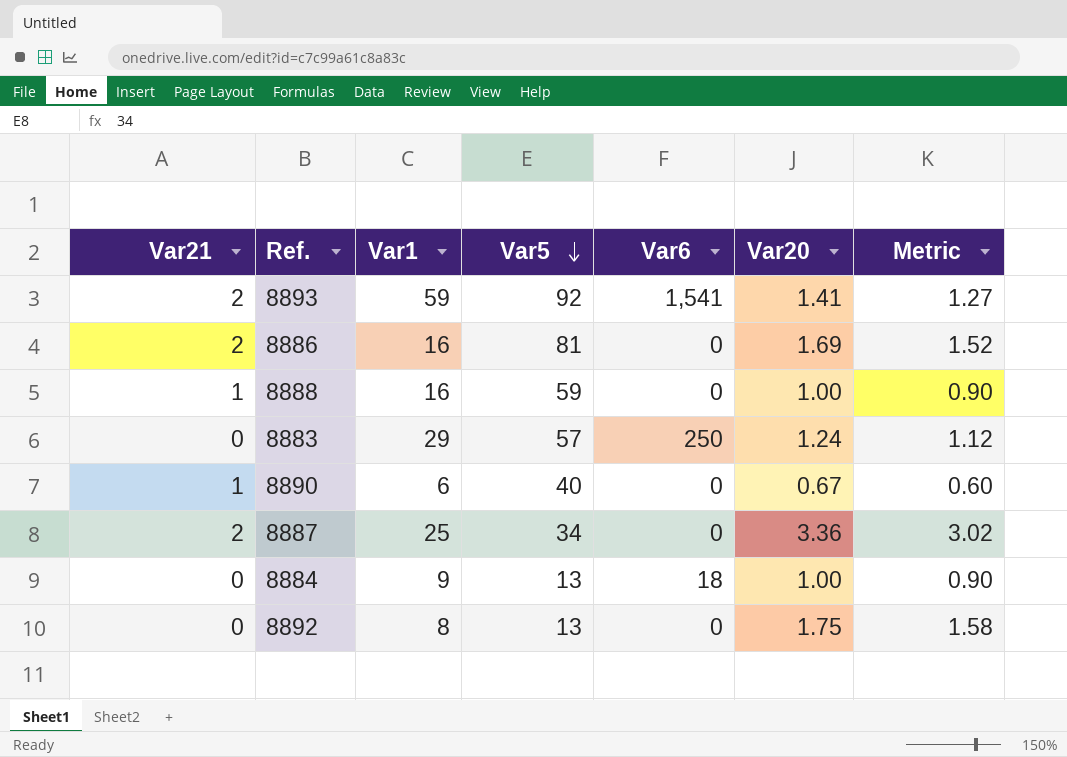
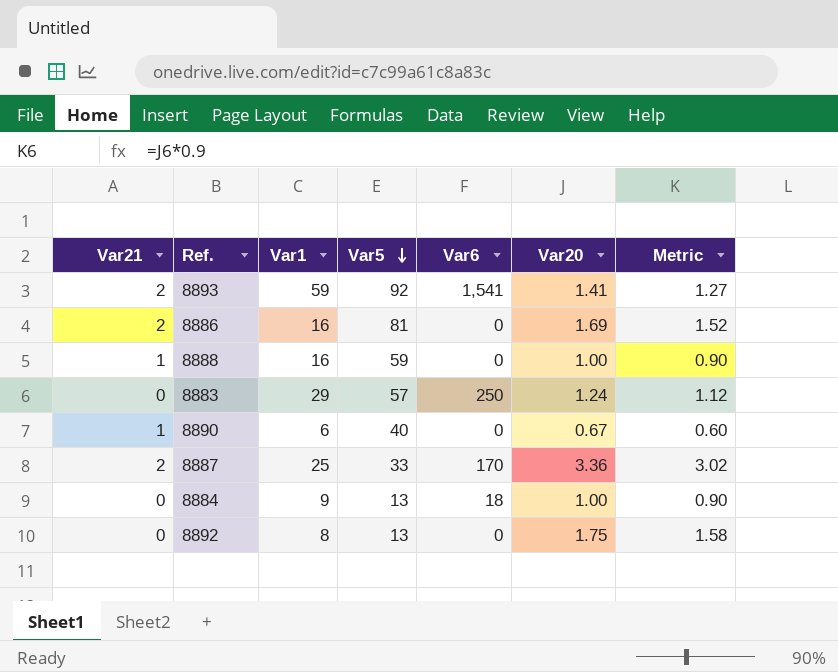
8887 | Var5: 34 -> 33
8887 | Var6: 0 -> 170

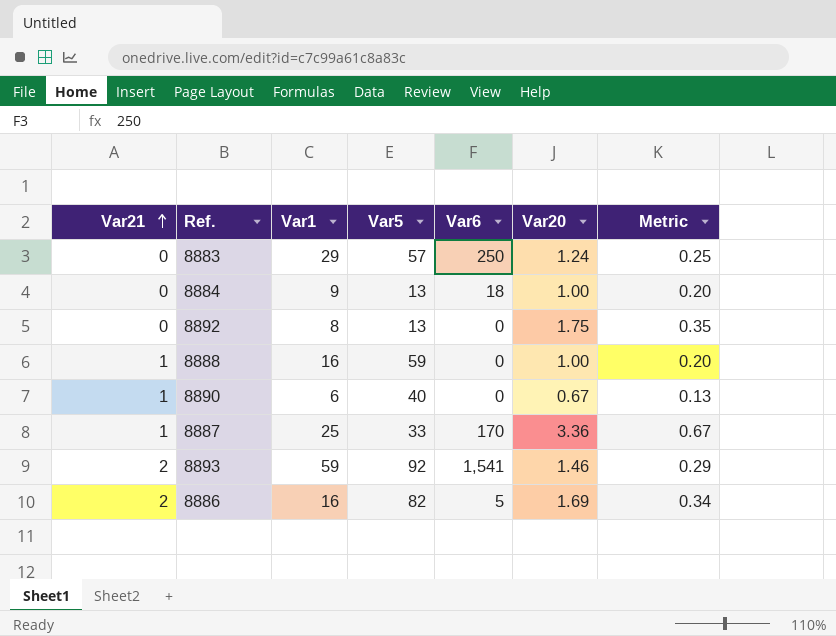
row order: Var5 descending -> Var21 ascending
column Metric | formula: [Var20] * 0.9 -> [Var20] * 0.2
8887 | Var21: 2 -> 1
8893 | Var20: 1.41 -> 1.46
8886 | Var5: 81 -> 82
8886 | Var6: 0 -> 5

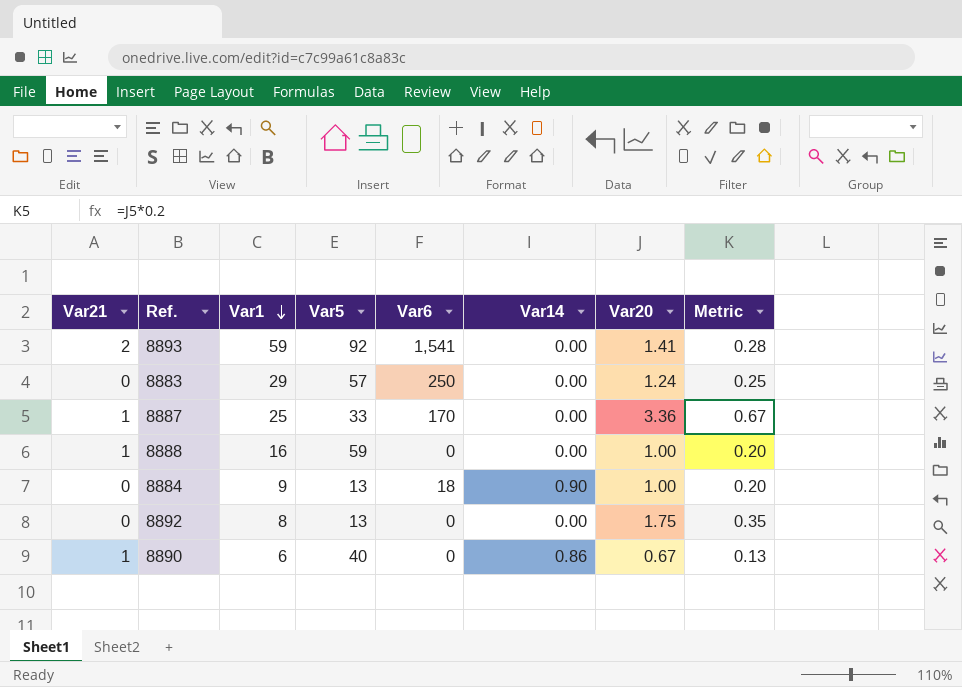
row order: Var21 ascending -> Var1 descending
column Var14 | position: none -> 6
row 8886: 2 | 16 | 82 | 5 | 1.69 | 0.34 -> none
8893 | Var20: 1.46 -> 1.41
8893 | Metric: 0.29 -> 0.28

